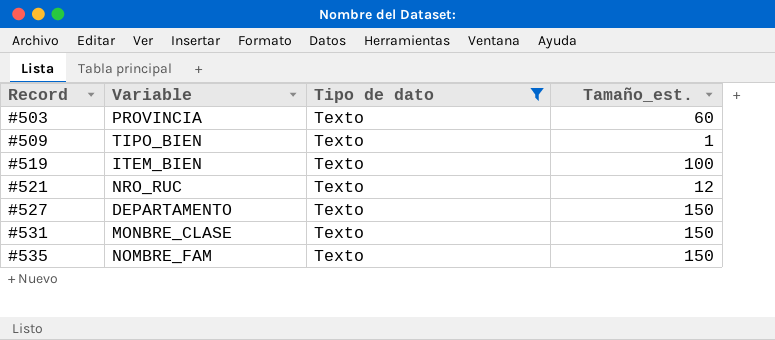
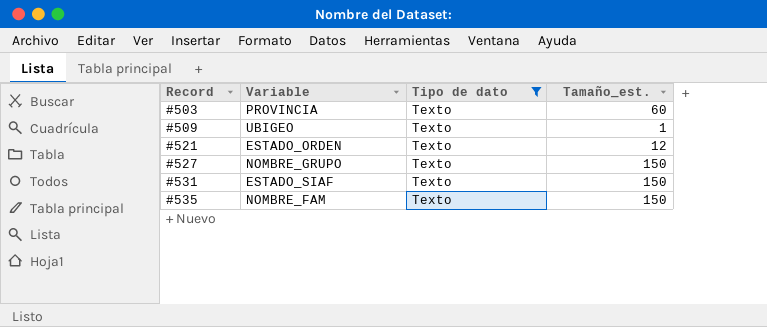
row #519: ITEM_BIEN | Texto | 100 -> none
#509 | Variable: TIPO_BIEN -> UBIGEO
#521 | Variable: NRO_RUC -> ESTADO_ORDEN
#527 | Variable: DEPARTAMENTO -> NOMBRE_GRUPO
#531 | Variable: MONBRE_CLASE -> ESTADO_SIAF

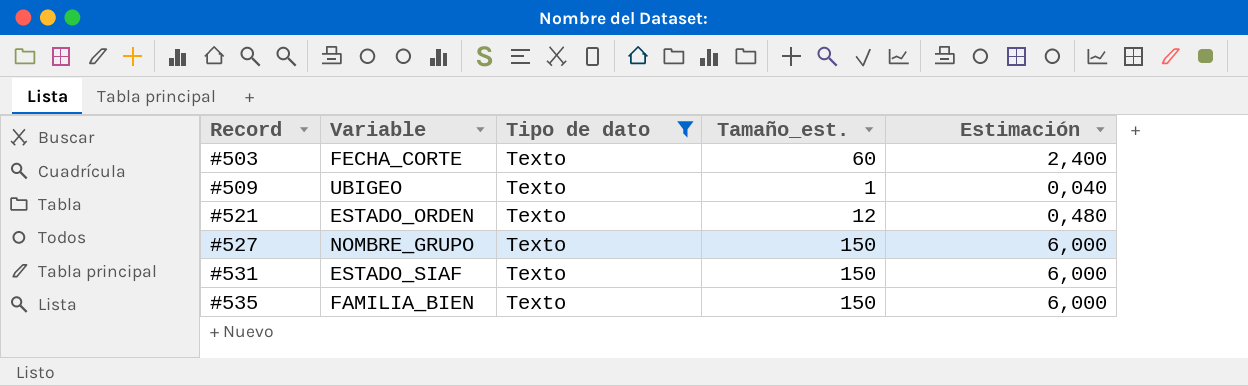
column Estimación | formula: none -> [Tamaño_est.] * 0,04
#503 | Variable: PROVINCIA -> FECHA_CORTE
#535 | Variable: NOMBRE_FAM -> FAMILIA_BIEN

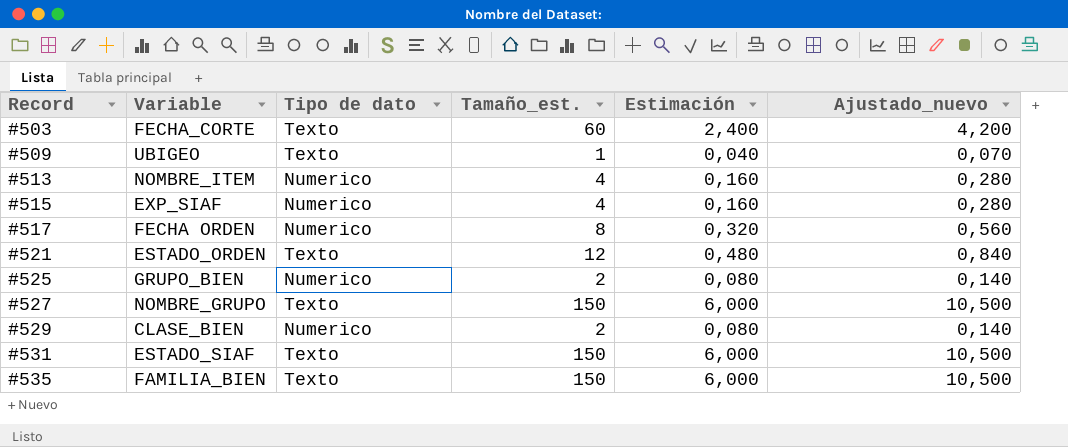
filter: Tipo de dato = Texto -> none
column Ajustado_nuevo | formula: none -> [Tamaño_est.] * 0,07

